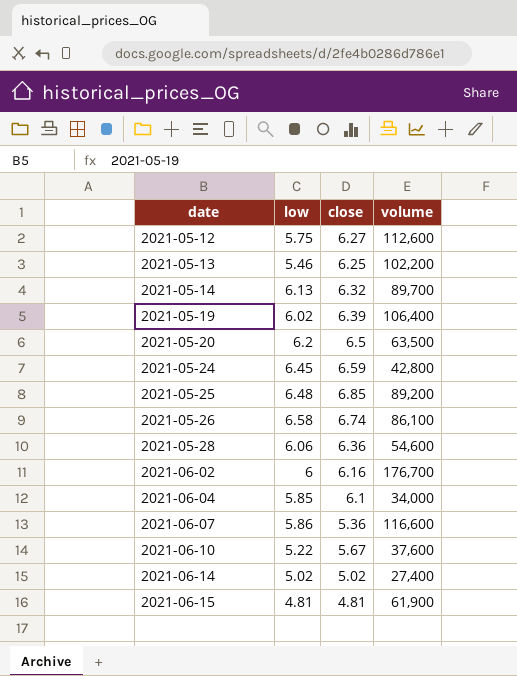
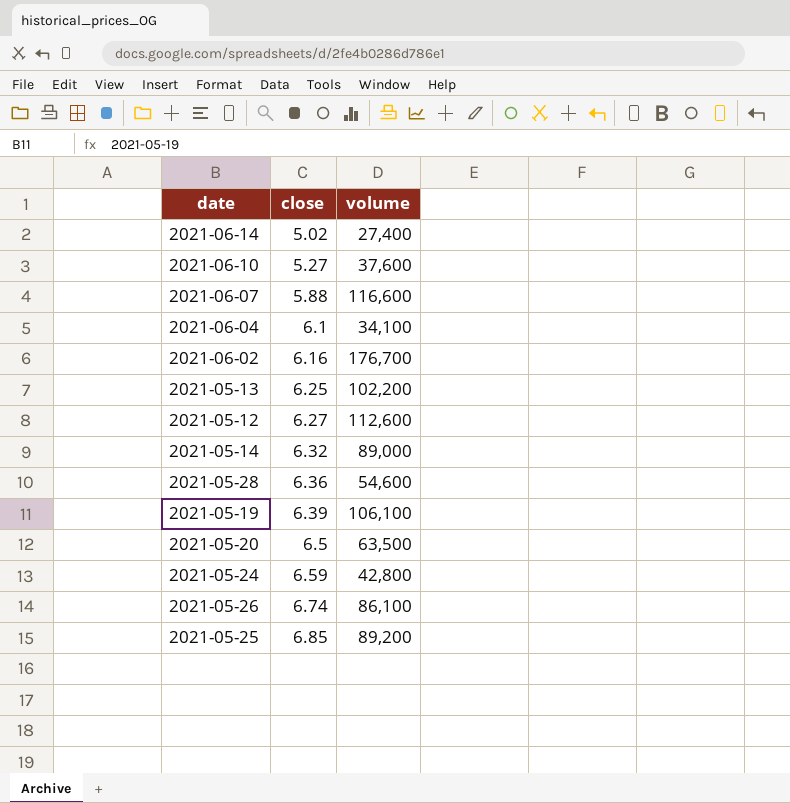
row order: date ascending -> close ascending
column low | position: 2 -> none
row 2021-06-15: 4.81 | 4.81 | 61,900 -> none
2021-06-10 | close: 5.67 -> 5.27
2021-06-07 | close: 5.36 -> 5.88
2021-06-04 | volume: 34,000 -> 34,100
2021-05-14 | volume: 89,700 -> 89,000
2021-05-19 | volume: 106,400 -> 106,100

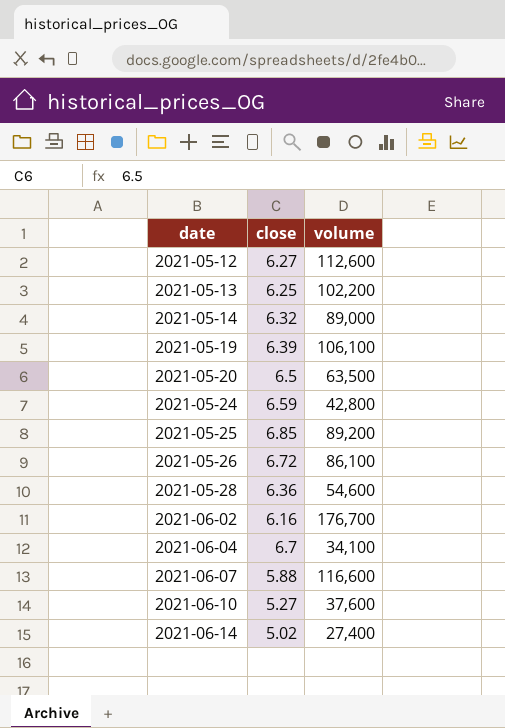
row order: close ascending -> date ascending
2021-05-26 | close: 6.74 -> 6.72
2021-06-04 | close: 6.1 -> 6.7

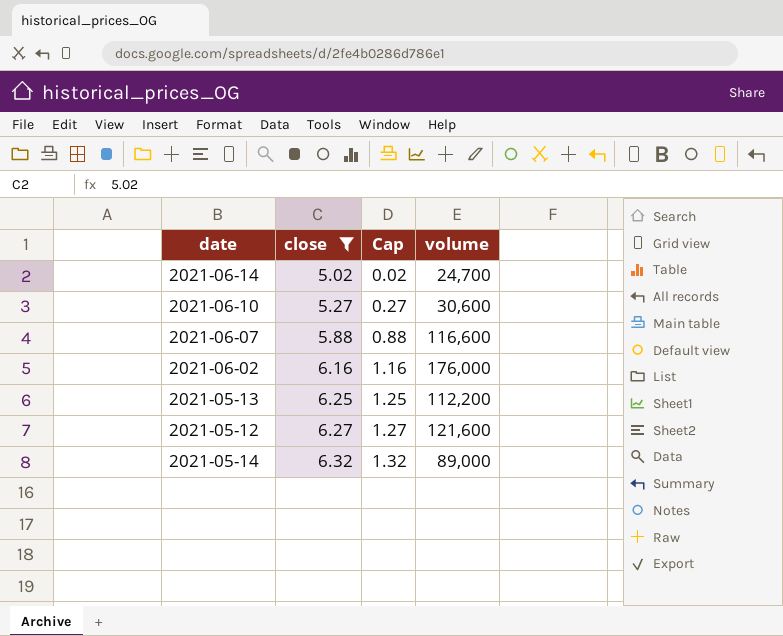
filter: none -> close <= 6.32
row order: date ascending -> close ascending
column Cap | formula: none -> [close] - 5
2021-06-14 | volume: 27,400 -> 24,700
2021-06-10 | volume: 37,600 -> 30,600
2021-06-02 | volume: 176,700 -> 176,000
2021-05-13 | volume: 102,200 -> 112,200
2021-05-12 | volume: 112,600 -> 121,600

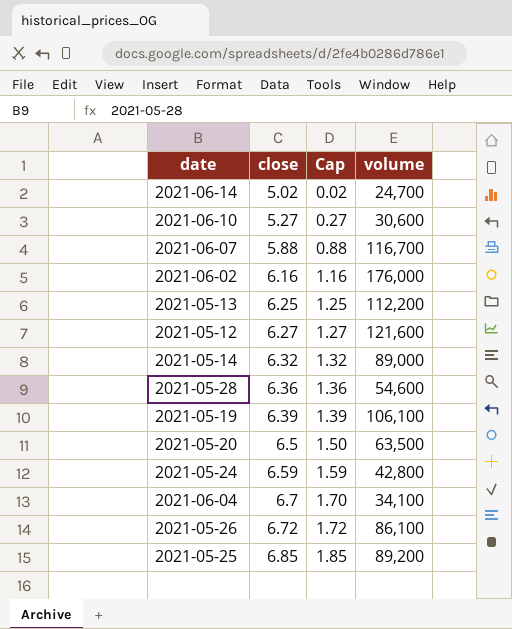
filter: close <= 6.32 -> none
2021-06-07 | volume: 116,600 -> 116,700

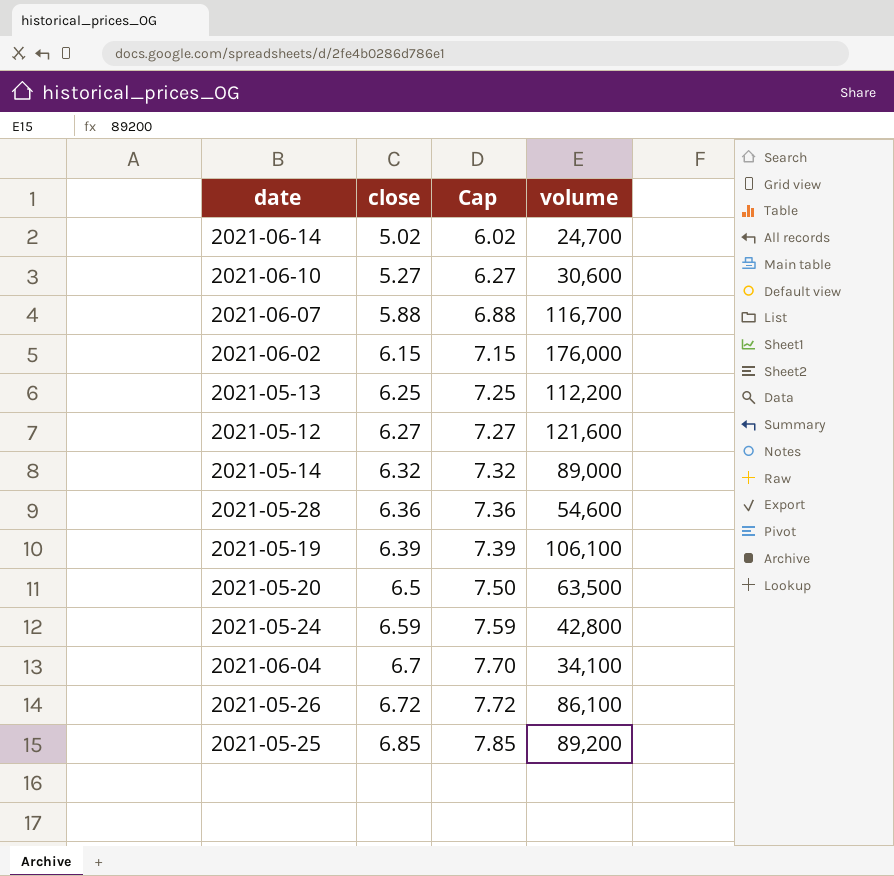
column Cap | formula: [close] - 5 -> [close] + 1
2021-06-02 | close: 6.16 -> 6.15

